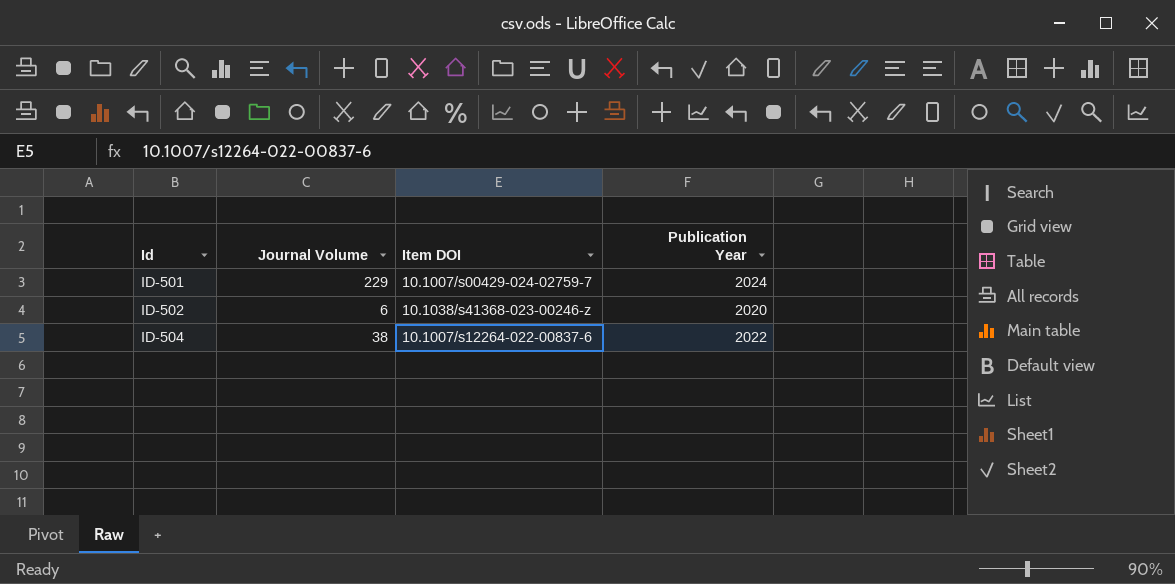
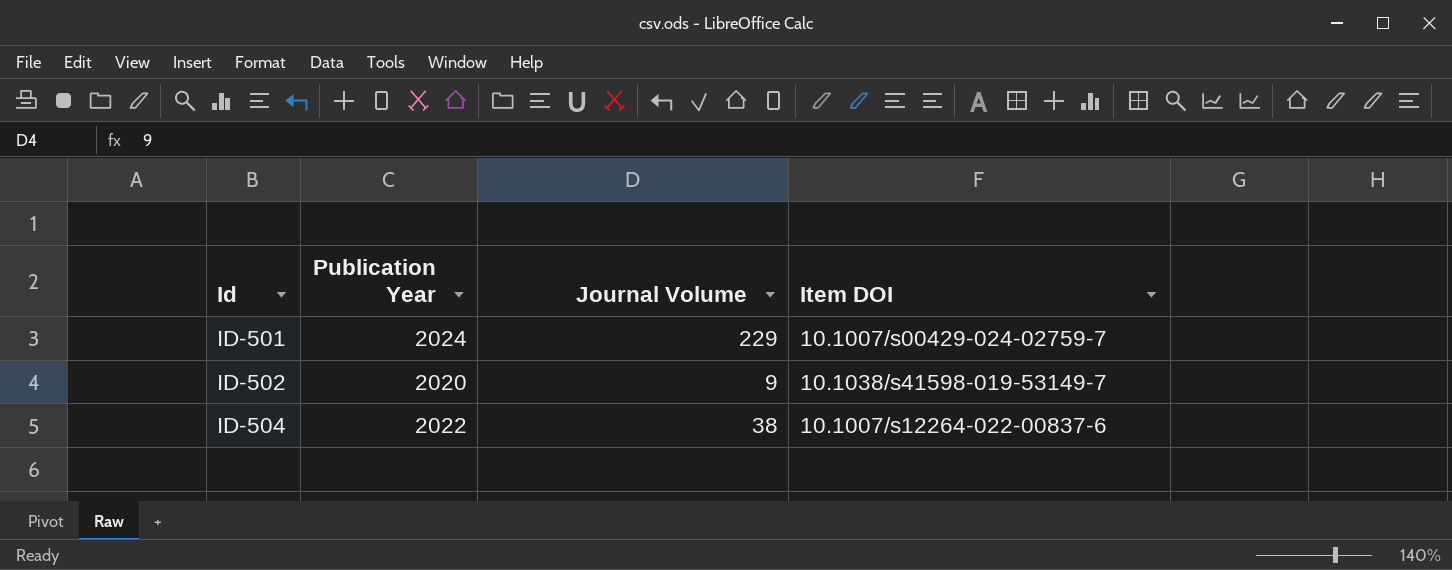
column Publication Year | position: 4 -> 2
ID-502 | Journal Volume: 6 -> 9
ID-502 | Item DOI: 10.1038/s41368-023-00246-z -> 10.1038/s41598-019-53149-7

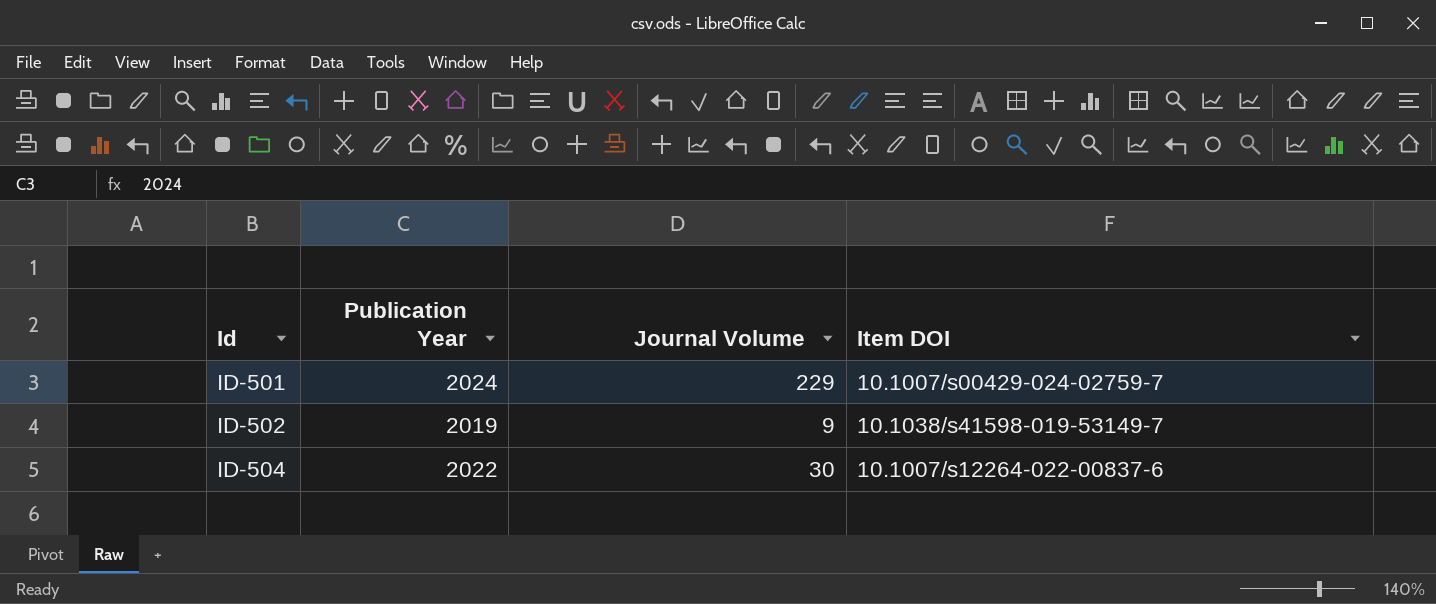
ID-502 | Publication Year: 2020 -> 2019
ID-504 | Journal Volume: 38 -> 30

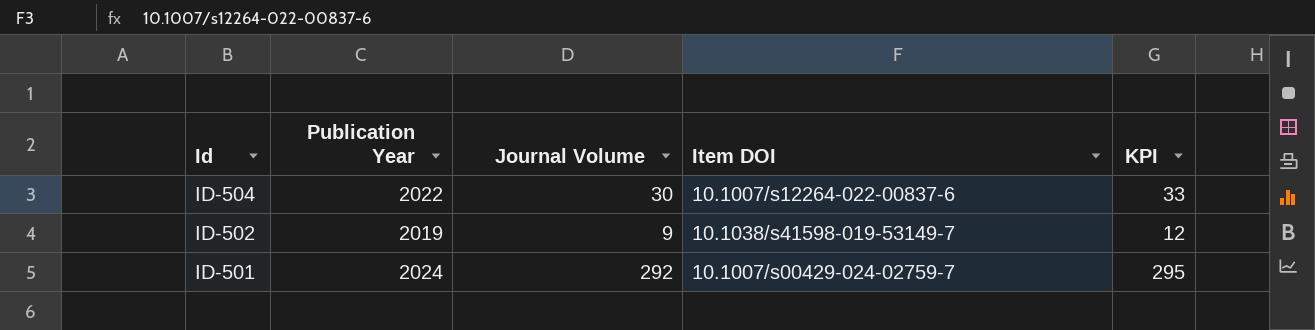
row order: Id ascending -> Id descending
column KPI | formula: none -> [Journal Volume] + 3
ID-501 | Journal Volume: 229 -> 292

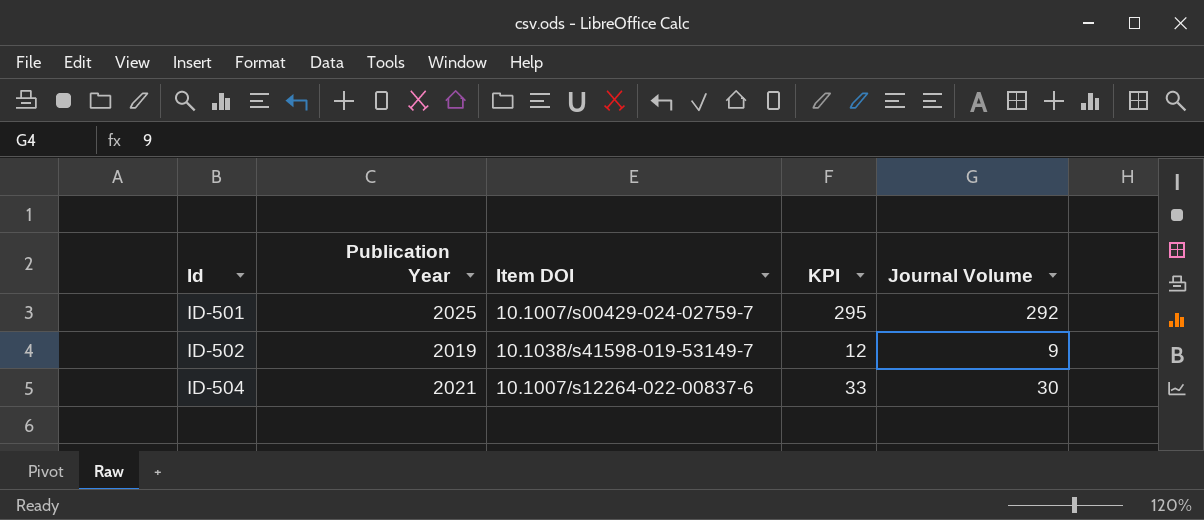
row order: Id descending -> Id ascending
column Journal Volume | position: 3 -> 5
ID-501 | Publication Year: 2024 -> 2025
ID-504 | Publication Year: 2022 -> 2021

